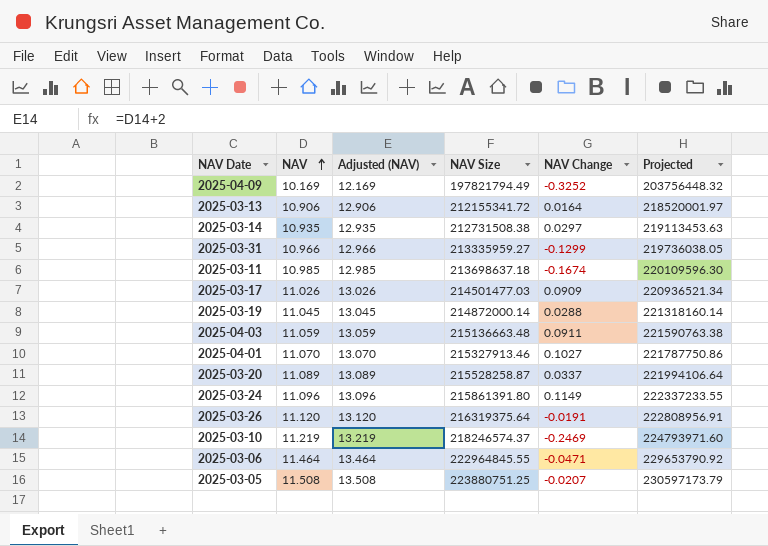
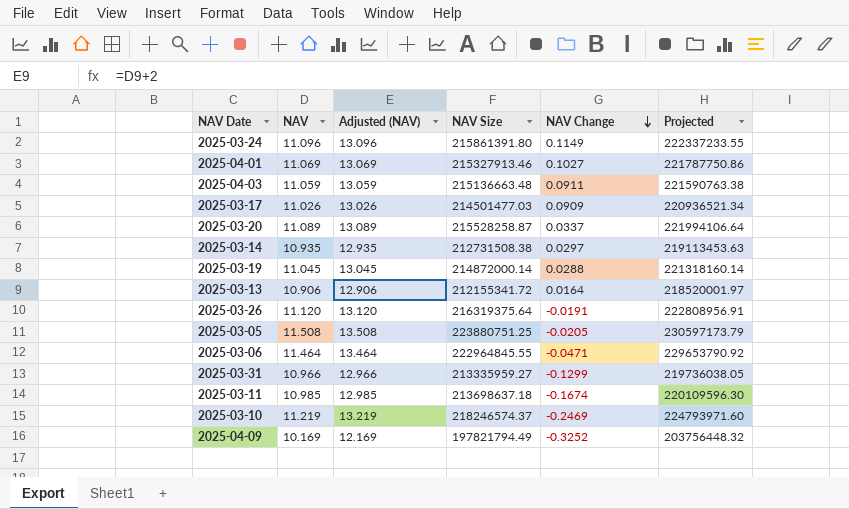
row order: NAV ascending -> NAV Change descending
2025-04-01 | NAV: 11.070 -> 11.069
2025-04-01 | Adjusted (NAV): 13.070 -> 13.069
2025-03-05 | NAV Change: -0.0207 -> -0.0205

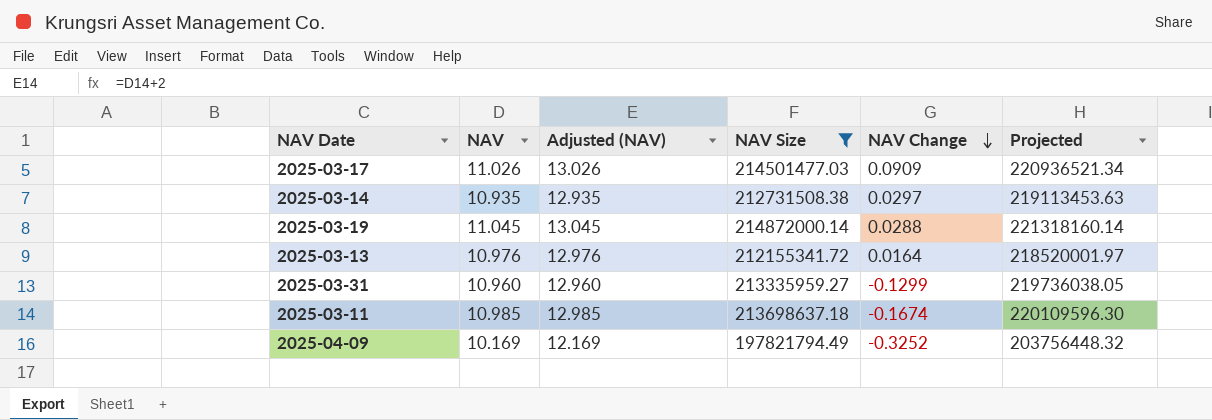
filter: none -> NAV Size <= 214872000.14
2025-03-13 | NAV: 10.906 -> 10.976
2025-03-13 | Adjusted (NAV): 12.906 -> 12.976
2025-03-31 | NAV: 10.966 -> 10.960
2025-03-31 | Adjusted (NAV): 12.966 -> 12.960

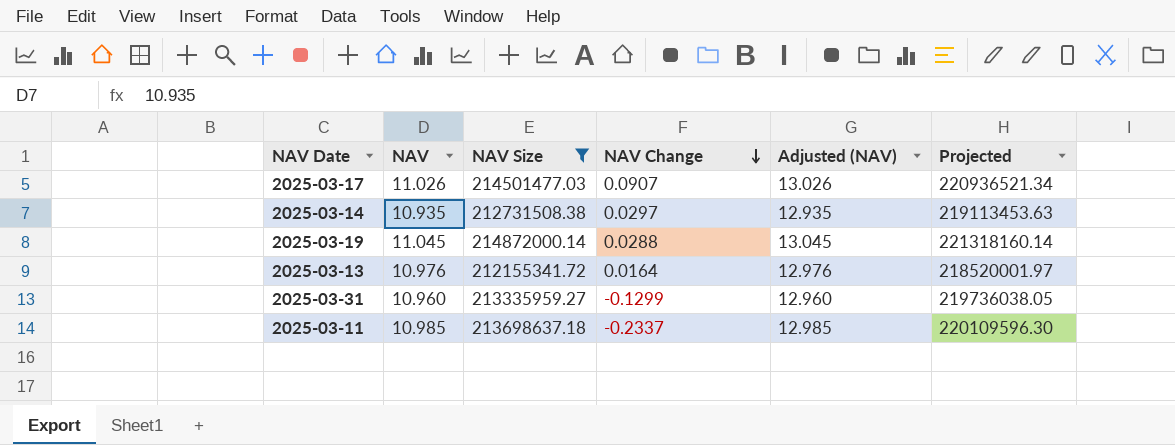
column Adjusted (NAV) | position: 3 -> 5
row 2025-04-09: 10.169 | 12.169 | 197821794.49 | -0.3252 | 203756448.32 -> none
2025-03-17 | NAV Change: 0.0909 -> 0.0907
2025-03-11 | NAV Change: -0.1674 -> -0.2337

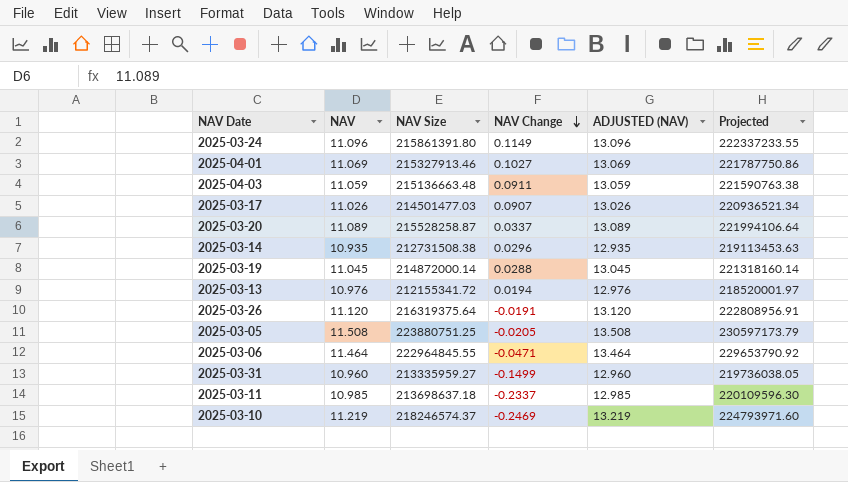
filter: NAV Size <= 214872000.14 -> none
column name: Adjusted (NAV) -> ADJUSTED (NAV)
2025-03-14 | NAV Change: 0.0297 -> 0.0296
2025-03-13 | NAV Change: 0.0164 -> 0.0194
2025-03-31 | NAV Change: -0.1299 -> -0.1499

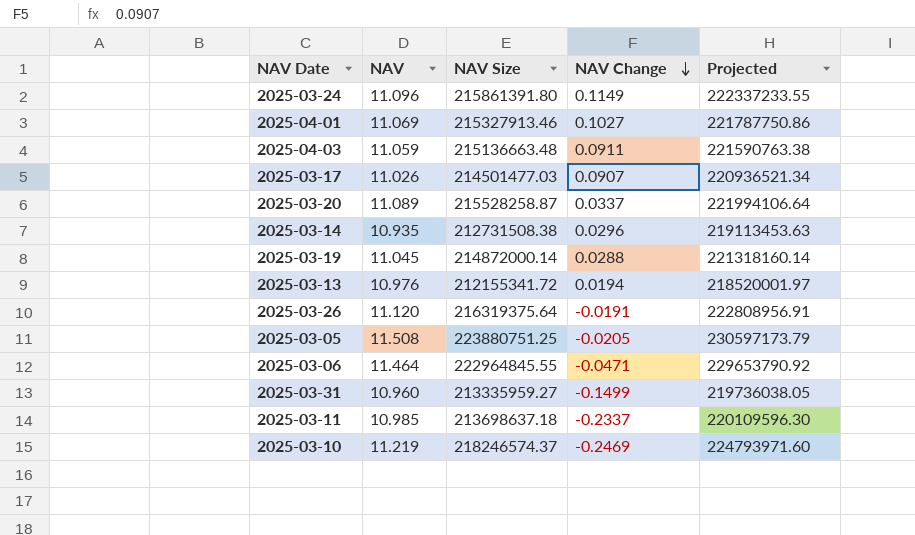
column ADJUSTED (NAV) | formula: [NAV] + 2 -> none

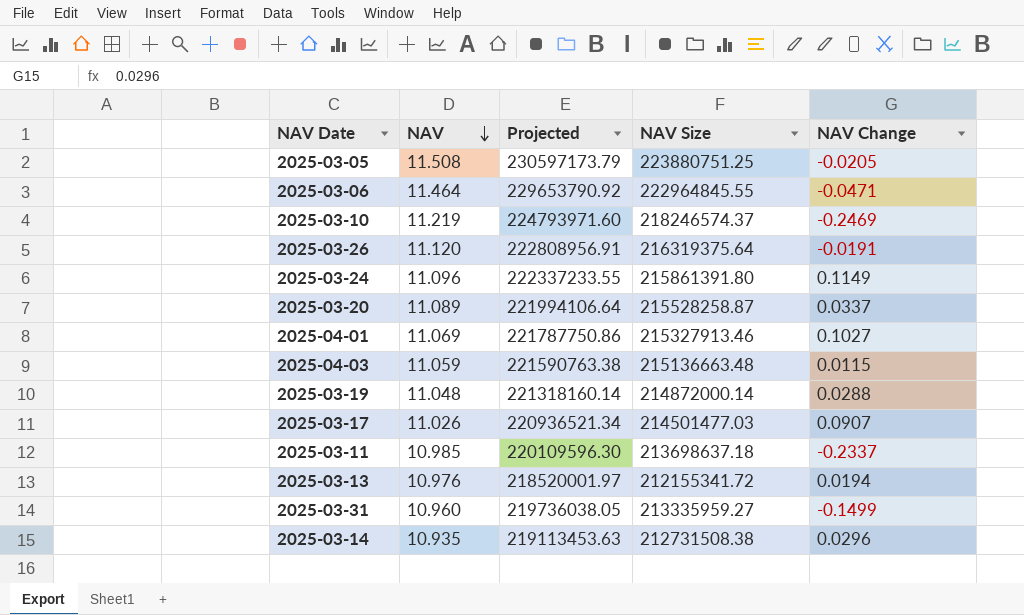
row order: NAV Change descending -> NAV descending
column Projected | position: 5 -> 3
2025-04-03 | NAV Change: 0.0911 -> 0.0115
2025-03-19 | NAV: 11.045 -> 11.048

